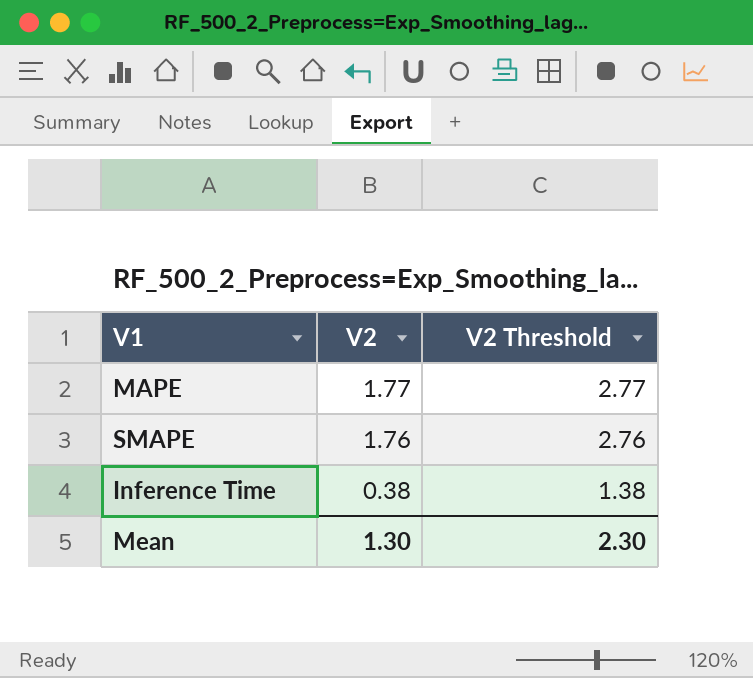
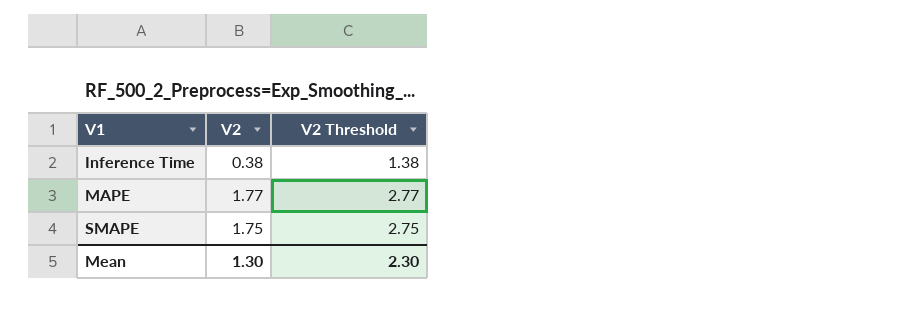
row order: V2 descending -> V1 ascending
SMAPE | V2: 1.76 -> 1.75
SMAPE | V2 Threshold: 2.76 -> 2.75

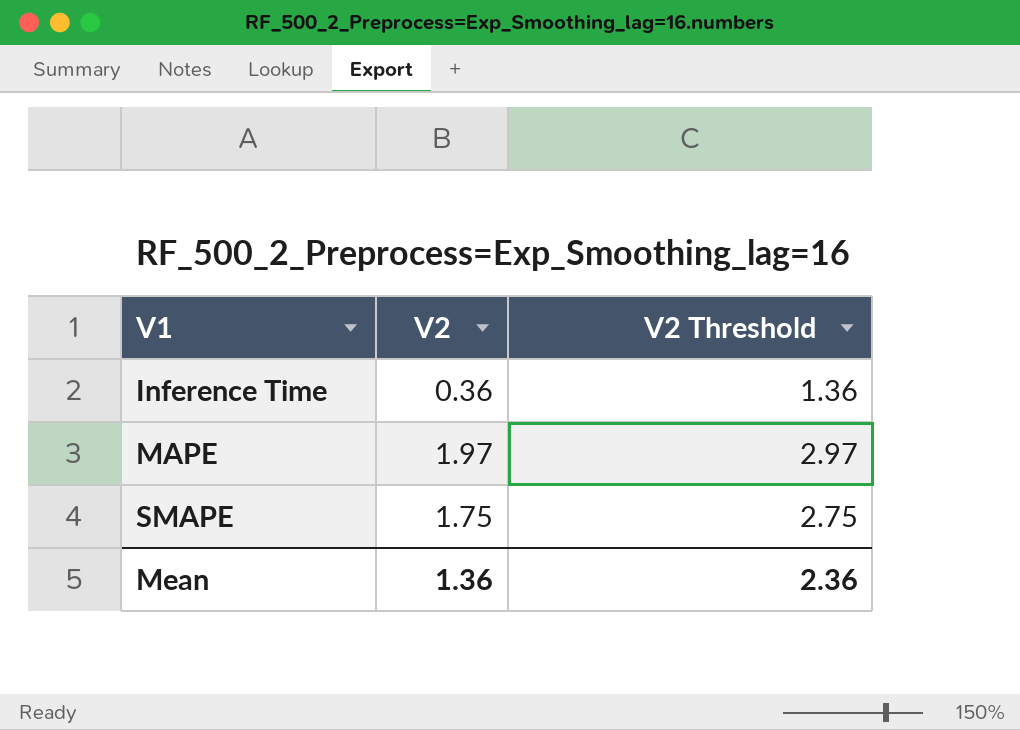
Inference Time | V2: 0.38 -> 0.36
Inference Time | V2 Threshold: 1.38 -> 1.36
MAPE | V2: 1.77 -> 1.97
MAPE | V2 Threshold: 2.77 -> 2.97
Mean | V2: 1.30 -> 1.36
Mean | V2 Threshold: 2.30 -> 2.36

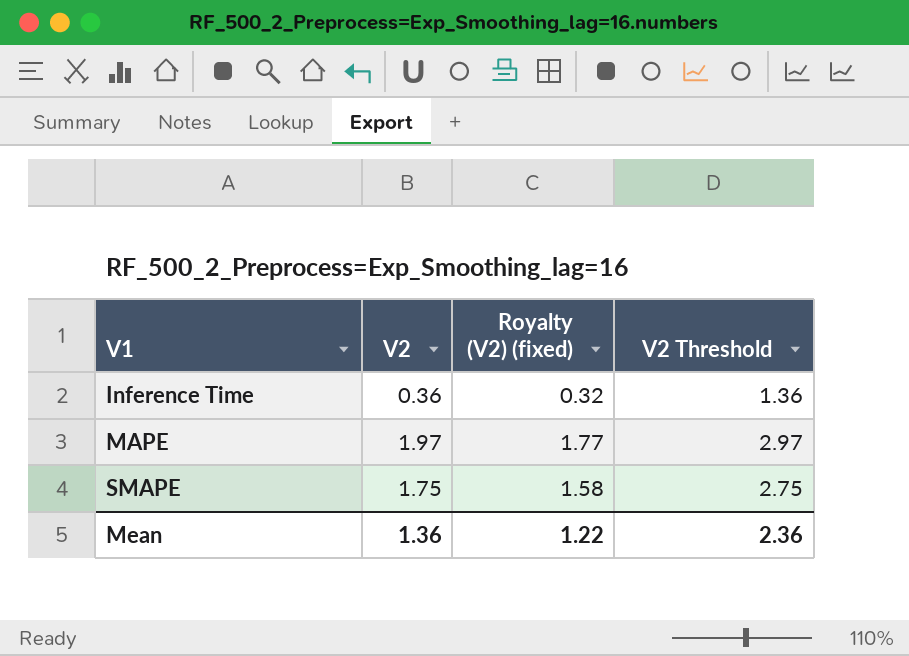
column Royalty (V2) (fixed) | formula: none -> [V2] * 0.9

